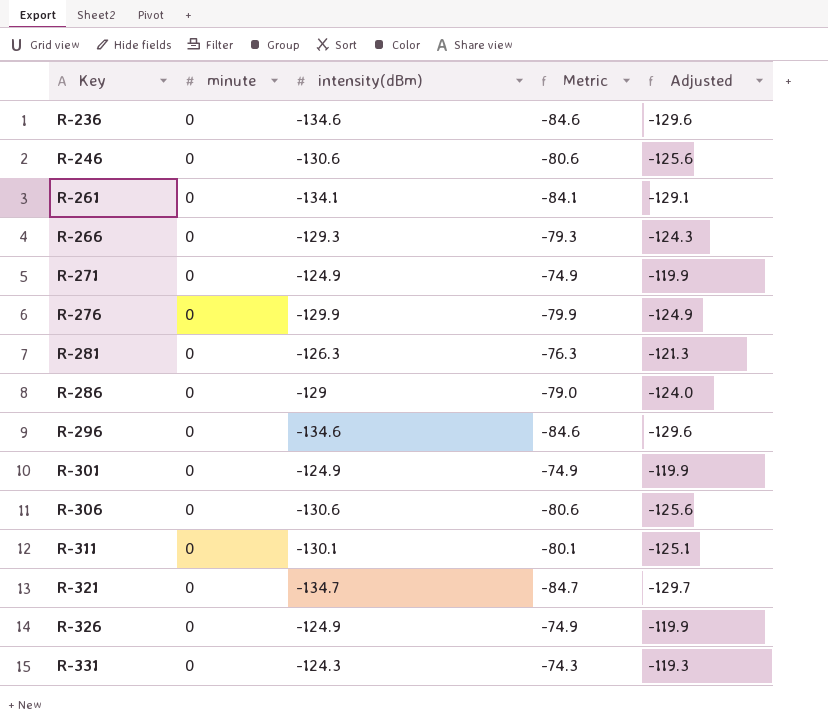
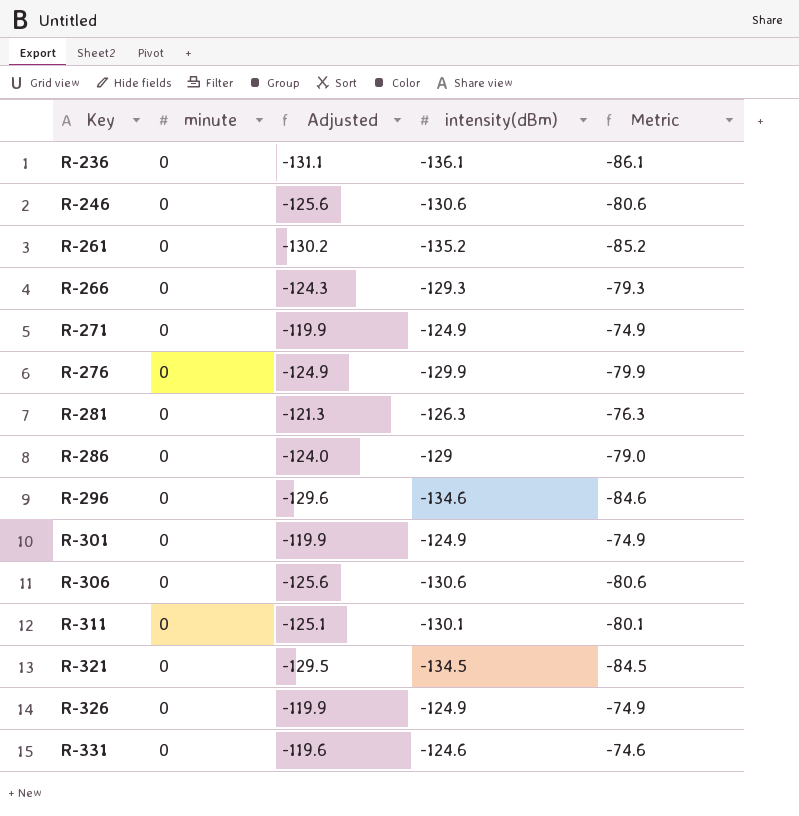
column Adjusted | position: 5 -> 3
R-236 | Adjusted: -129.6 -> -131.1
R-236 | intensity(dBm): -134.6 -> -136.1
R-236 | Metric: -84.6 -> -86.1
R-261 | Adjusted: -129.1 -> -130.2
R-261 | intensity(dBm): -134.1 -> -135.2
R-261 | Metric: -84.1 -> -85.2
R-321 | Adjusted: -129.7 -> -129.5
R-321 | intensity(dBm): -134.7 -> -134.5
R-321 | Metric: -84.7 -> -84.5
R-331 | Adjusted: -119.3 -> -119.6
R-331 | intensity(dBm): -124.3 -> -124.6
R-331 | Metric: -74.3 -> -74.6

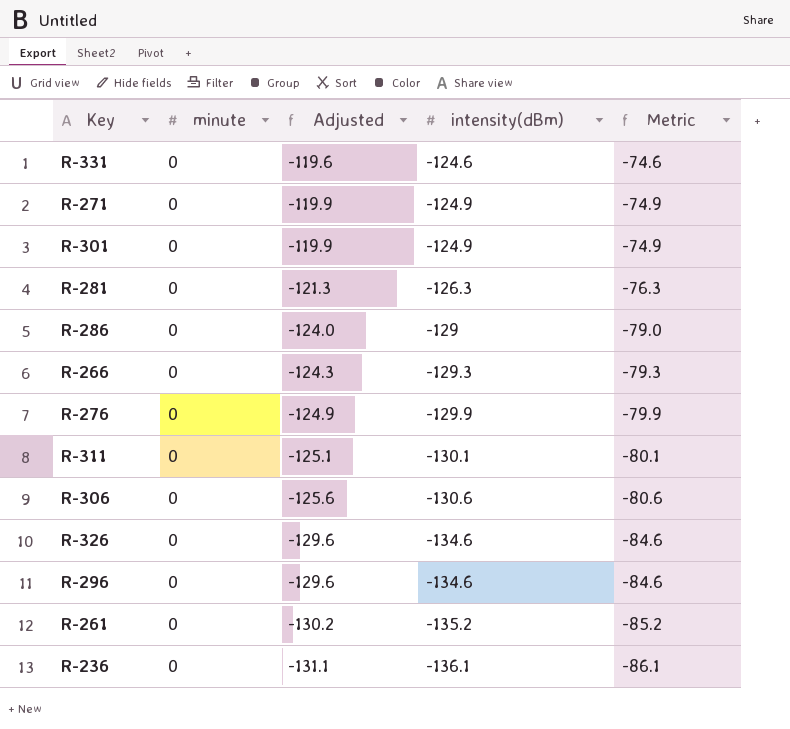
row order: Key ascending -> Adjusted descending
row R-246: 0 | -125.6 | -130.6 | -80.6 -> none
row R-321: 0 | -129.5 | -134.5 | -84.5 -> none
R-326 | Adjusted: -119.9 -> -129.6
R-326 | intensity(dBm): -124.9 -> -134.6
R-326 | Metric: -74.9 -> -84.6

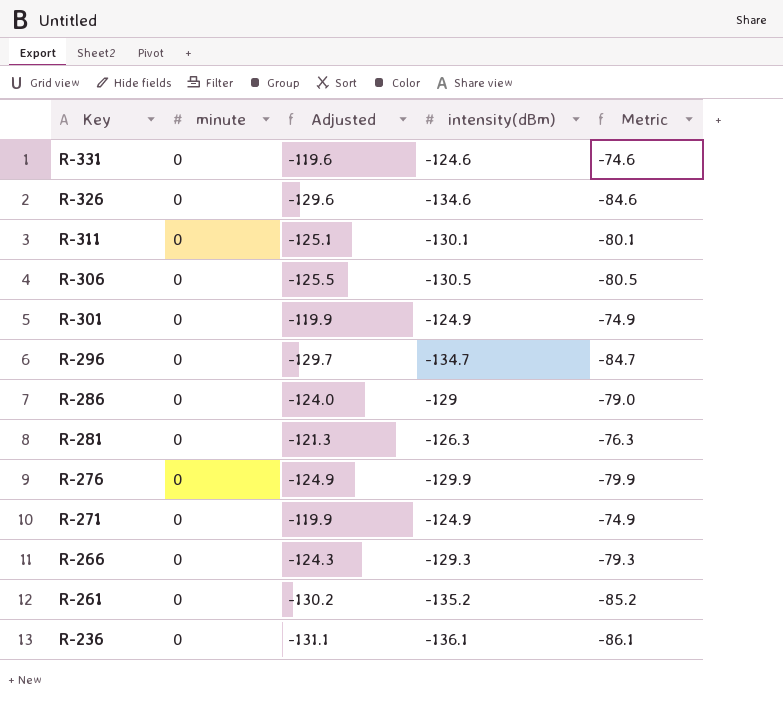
row order: Adjusted descending -> Key descending
R-306 | Adjusted: -125.6 -> -125.5
R-306 | intensity(dBm): -130.6 -> -130.5
R-306 | Metric: -80.6 -> -80.5
R-296 | Adjusted: -129.6 -> -129.7
R-296 | intensity(dBm): -134.6 -> -134.7
R-296 | Metric: -84.6 -> -84.7

